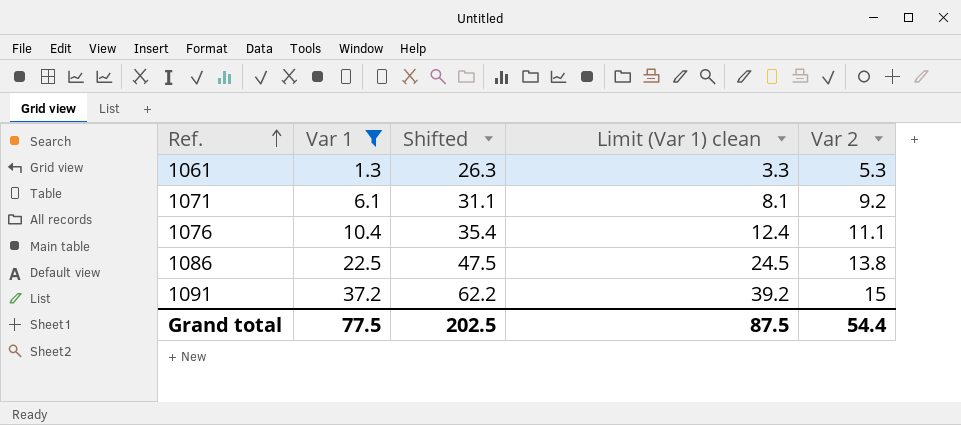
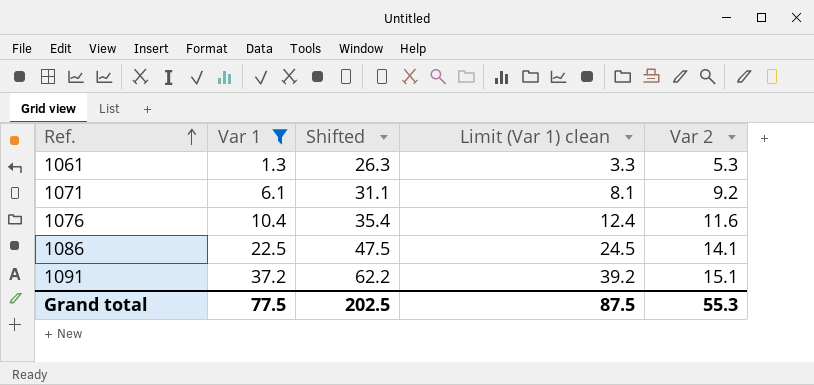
1076 | Var 2: 11.1 -> 11.6
1086 | Var 2: 13.8 -> 14.1
1091 | Var 2: 15 -> 15.1
Grand total | Var 2: 54.4 -> 55.3

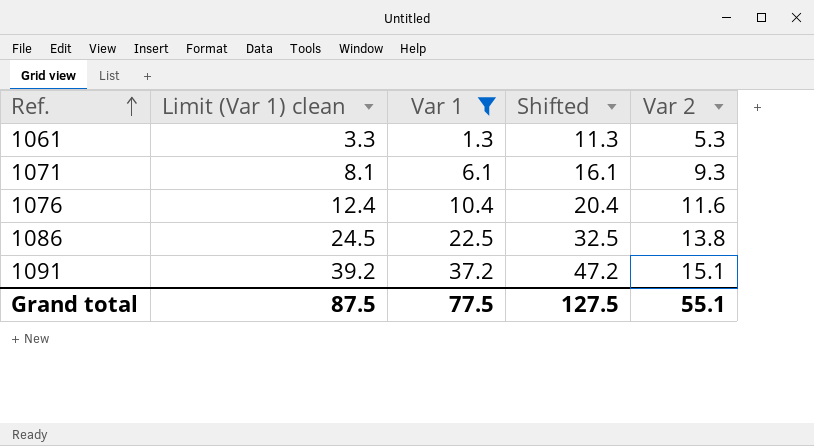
column Limit (Var 1) clean | position: 4 -> 2
column Shifted | formula: [Var 1] + 25 -> [Var 1] + 10
1071 | Var 2: 9.2 -> 9.3
1086 | Var 2: 14.1 -> 13.8
Grand total | Shifted: 202.5 -> 127.5
Grand total | Var 2: 55.3 -> 55.1

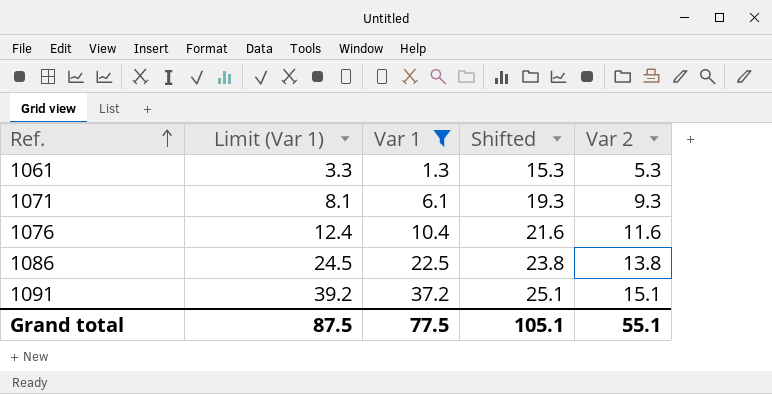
column name: Limit (Var 1) clean -> Limit (Var 1)
column Shifted | formula: [Var 1] + 10 -> [Var 2] + 10
Grand total | Shifted: 127.5 -> 105.1

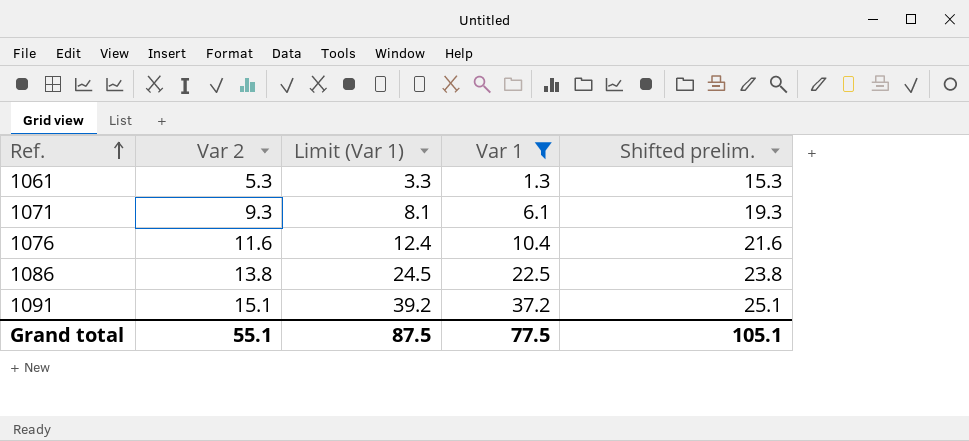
column Var 2 | position: 5 -> 2
column name: Shifted -> Shifted prelim.

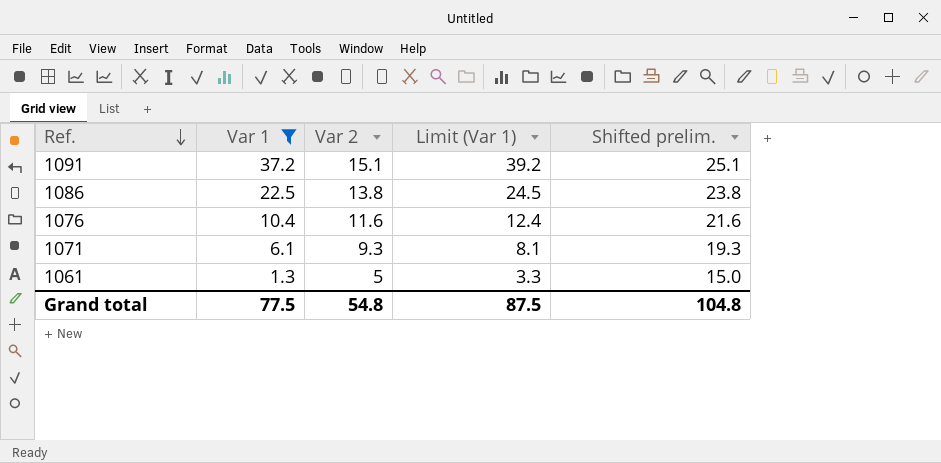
row order: Ref. ascending -> Ref. descending
column Var 1 | position: 4 -> 2
1061 | Var 2: 5.3 -> 5
1061 | Shifted prelim.: 15.3 -> 15.0
Grand total | Var 2: 55.1 -> 54.8
Grand total | Shifted prelim.: 105.1 -> 104.8

